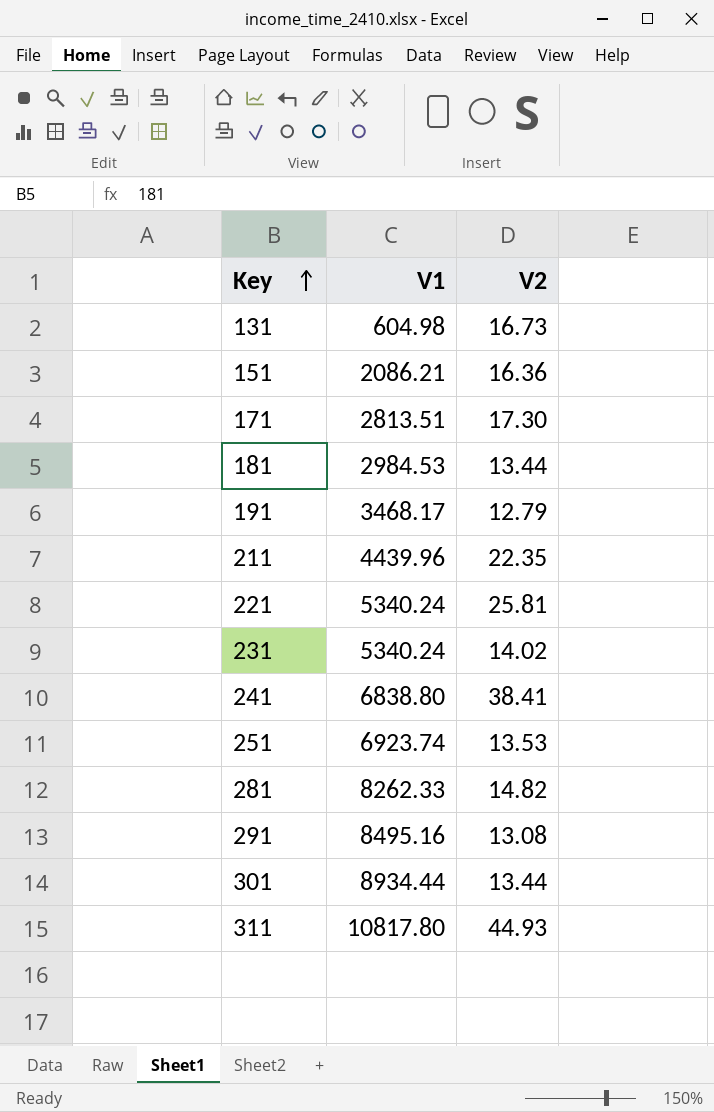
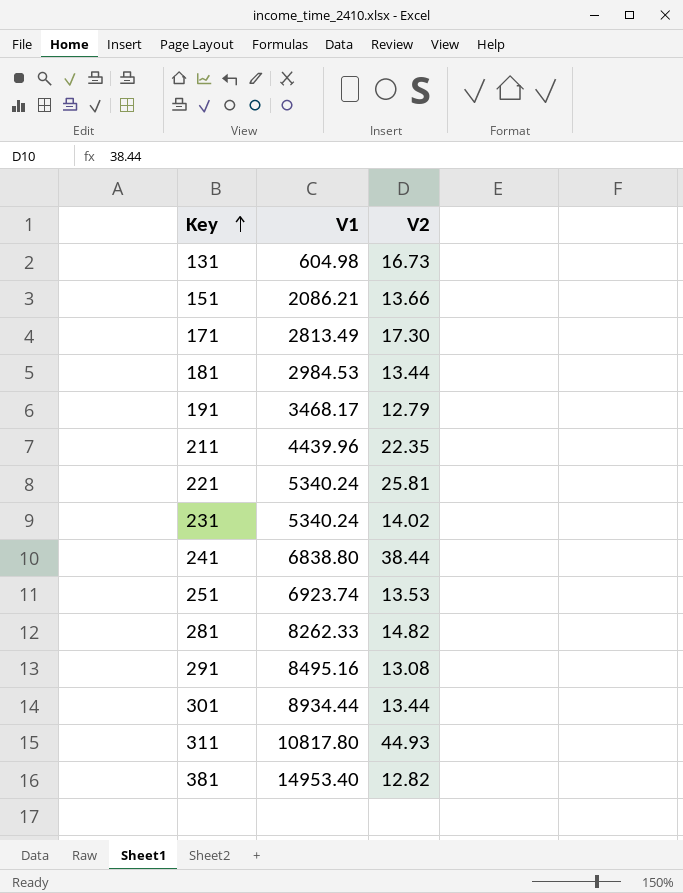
151 | V2: 16.36 -> 13.66
171 | V1: 2813.51 -> 2813.49
241 | V2: 38.41 -> 38.44
row 381: none -> 14953.40 | 12.82

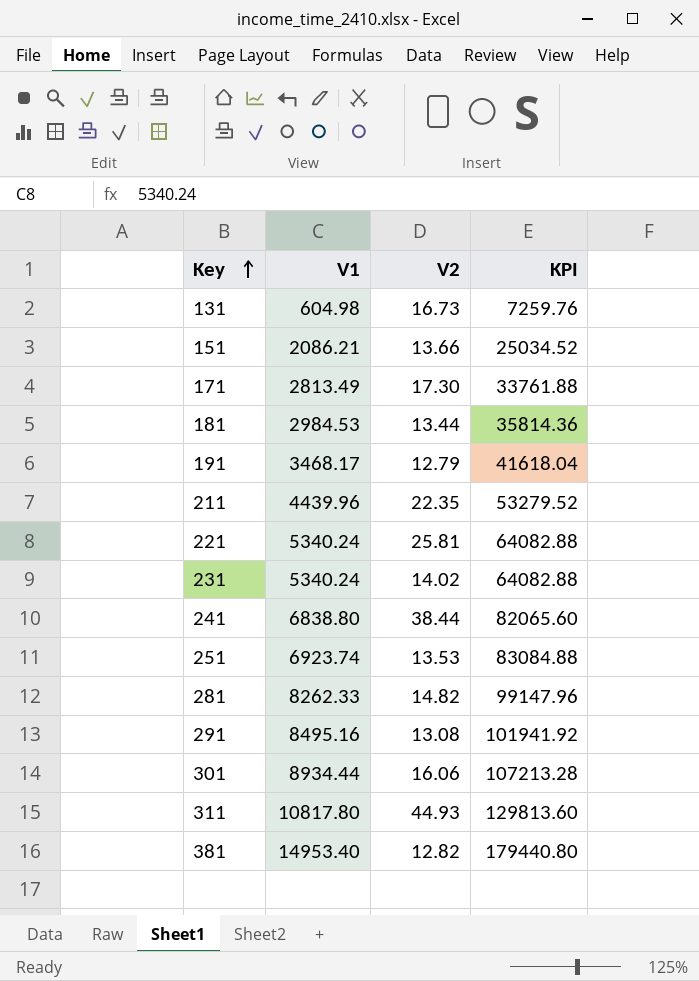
column KPI | formula: none -> [V1] * 12
301 | V2: 13.44 -> 16.06

